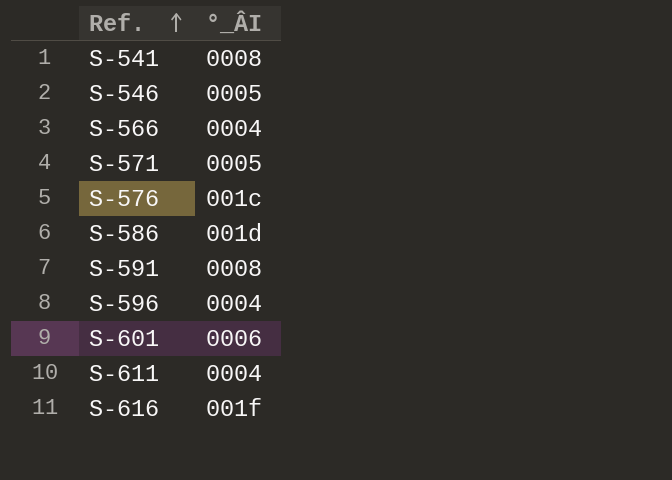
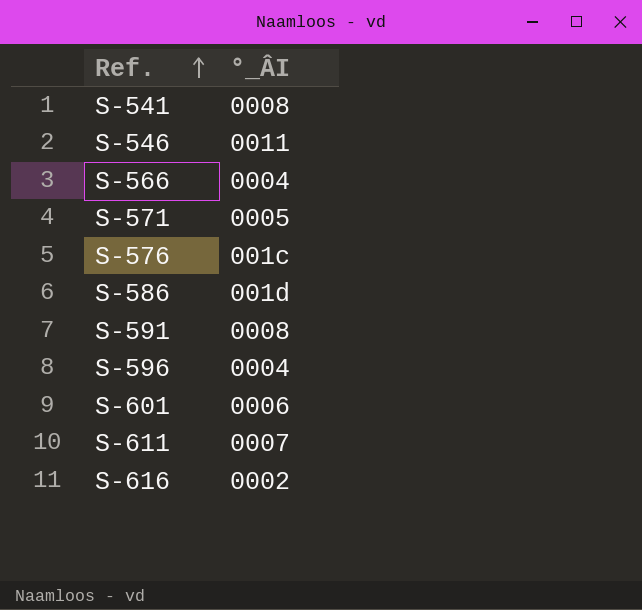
S-546 | °_ÂI: 0005 -> 0011
S-611 | °_ÂI: 0004 -> 0007
S-616 | °_ÂI: 001f -> 0002

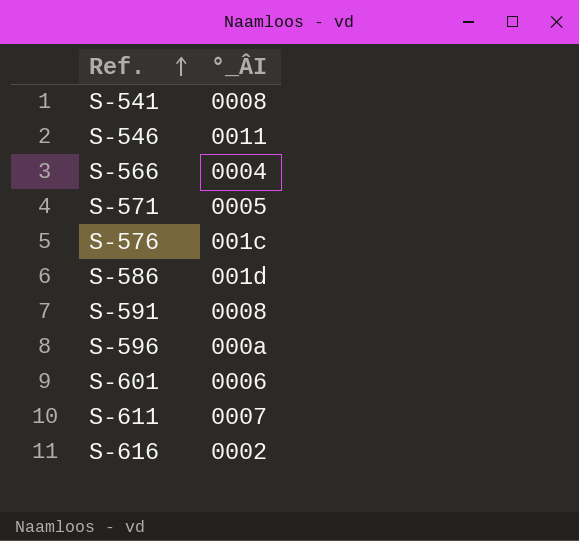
S-596 | °_ÂI: 0004 -> 000a

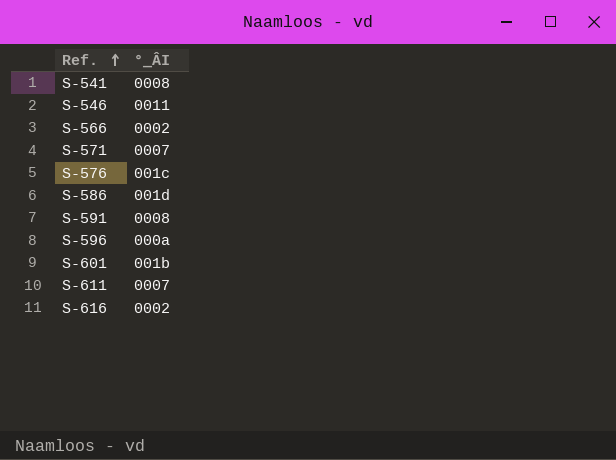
S-566 | °_ÂI: 0004 -> 0002
S-571 | °_ÂI: 0005 -> 0007
S-601 | °_ÂI: 0006 -> 001b

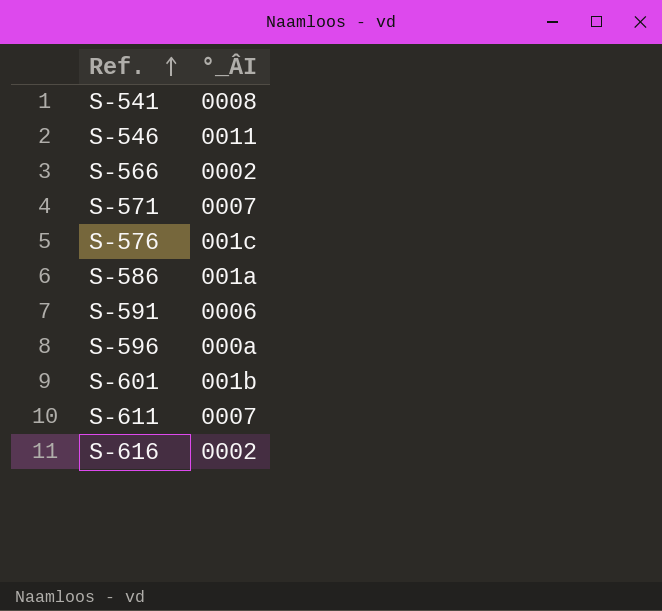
S-586 | °_ÂI: 001d -> 001a
S-591 | °_ÂI: 0008 -> 0006

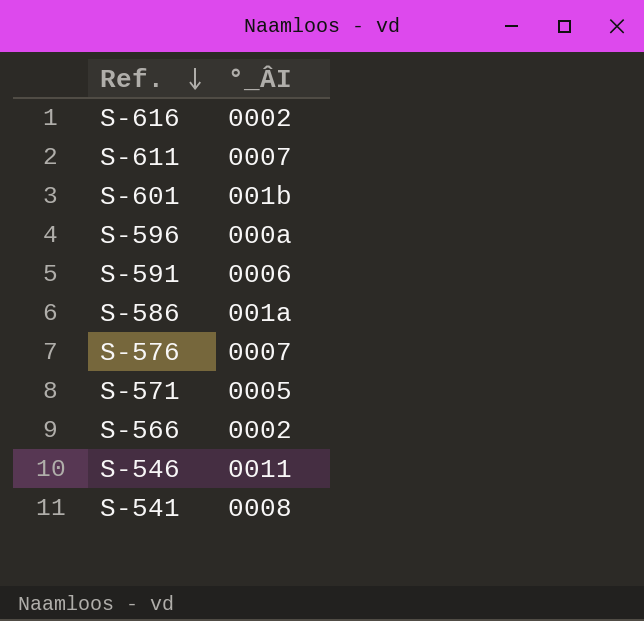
row order: Ref. ascending -> Ref. descending
S-576 | °_ÂI: 001c -> 0007
S-571 | °_ÂI: 0007 -> 0005

